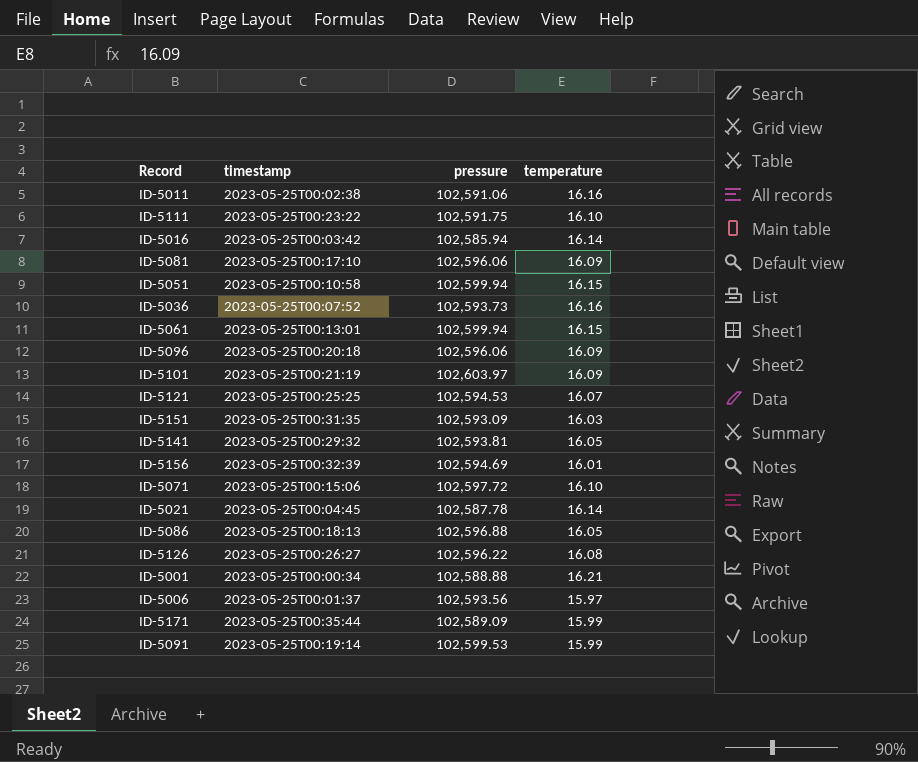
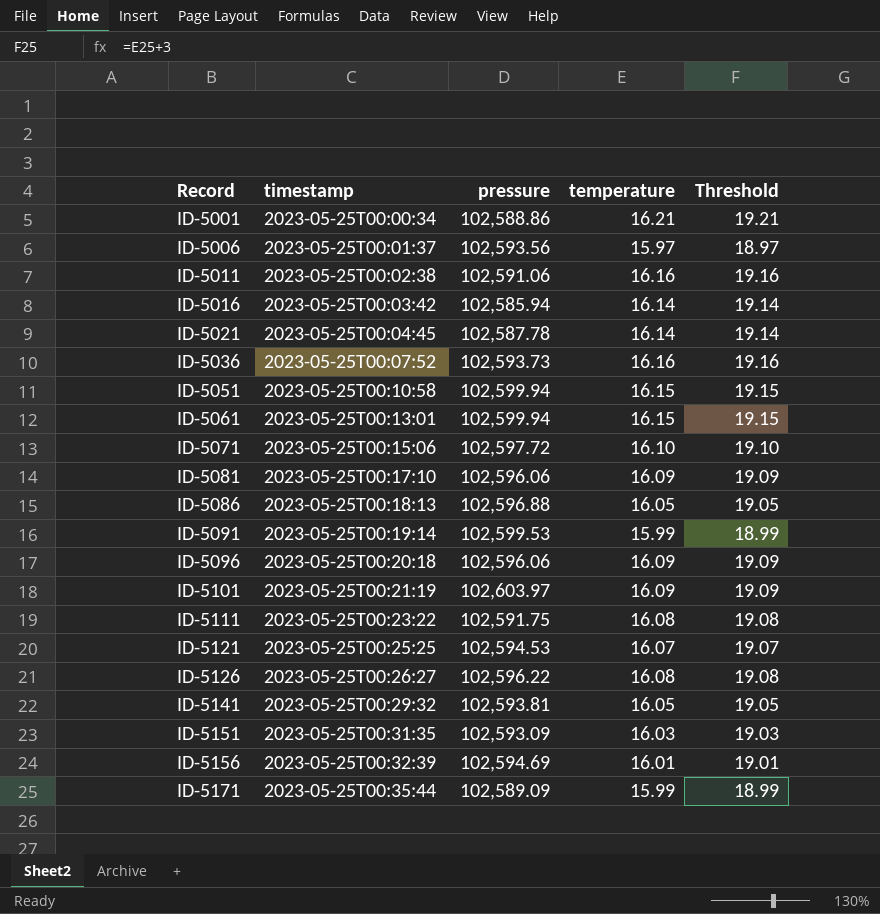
row order: none -> Record ascending
column Threshold | formula: none -> [temperature] + 3
ID-5001 | pressure: 102,588.88 -> 102,588.86
ID-5111 | temperature: 16.10 -> 16.08

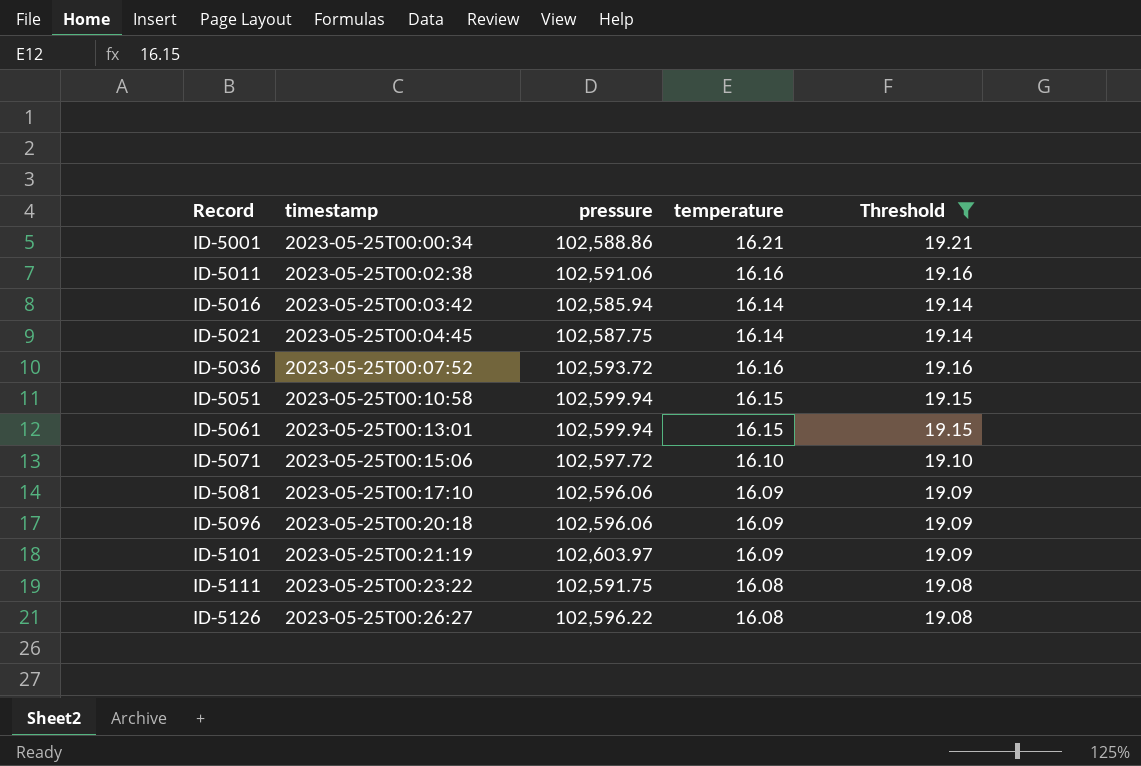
filter: none -> Threshold >= 19.08
ID-5021 | pressure: 102,587.78 -> 102,587.75
ID-5036 | pressure: 102,593.73 -> 102,593.72

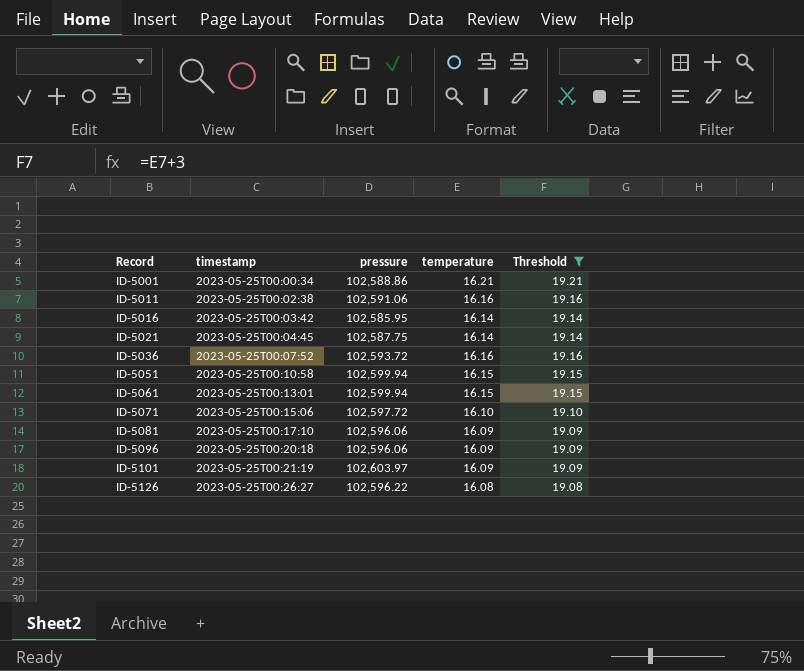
row ID-5111: 2023-05-25T00:23:22 | 102,591.75 | 16.08 | 19.08 -> none
ID-5016 | pressure: 102,585.94 -> 102,585.95

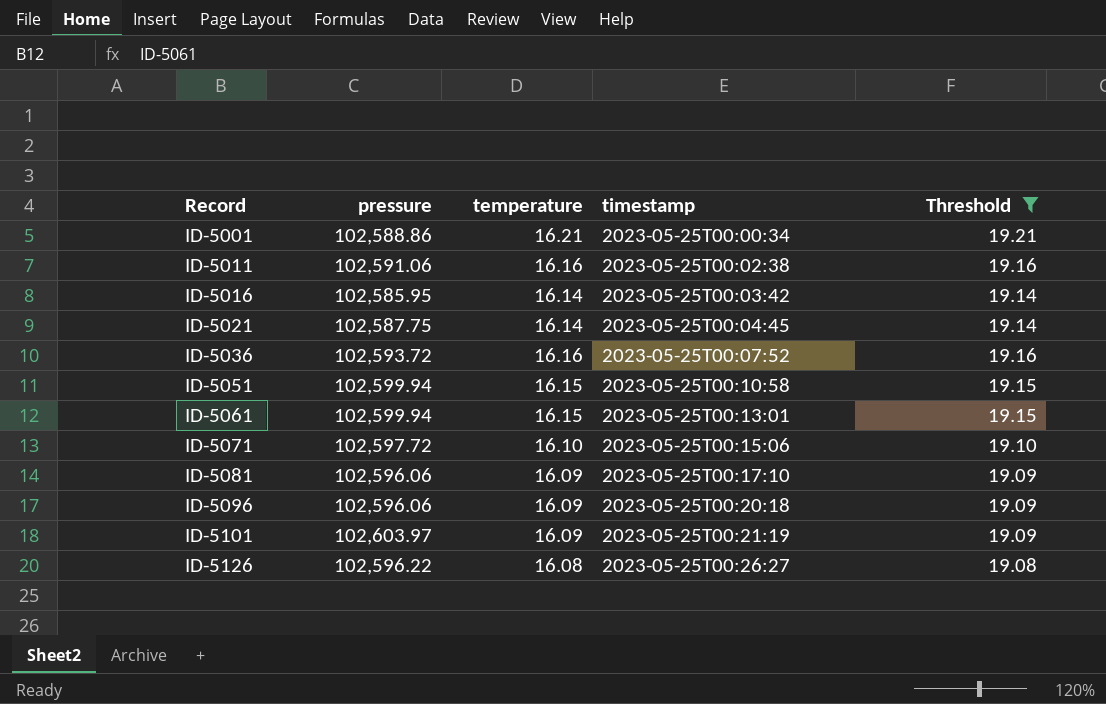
column timestamp | position: 2 -> 4

